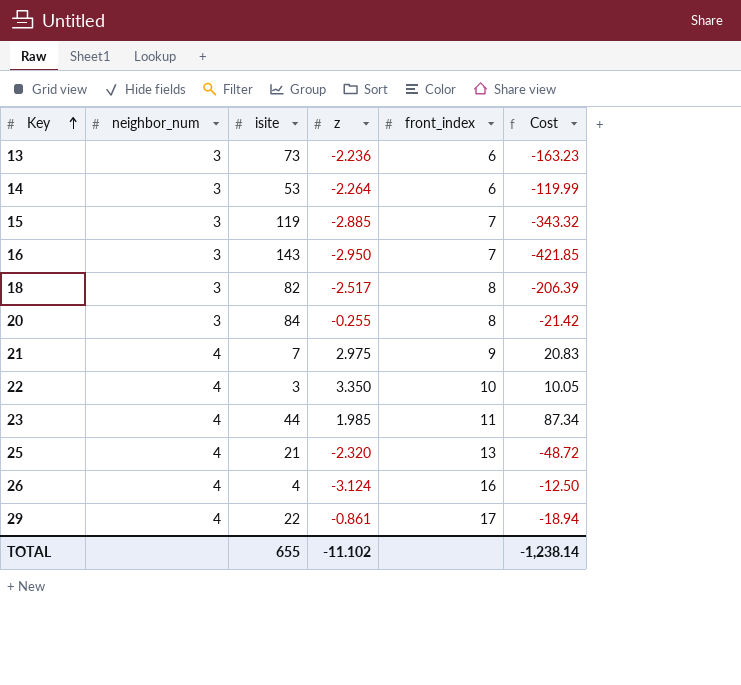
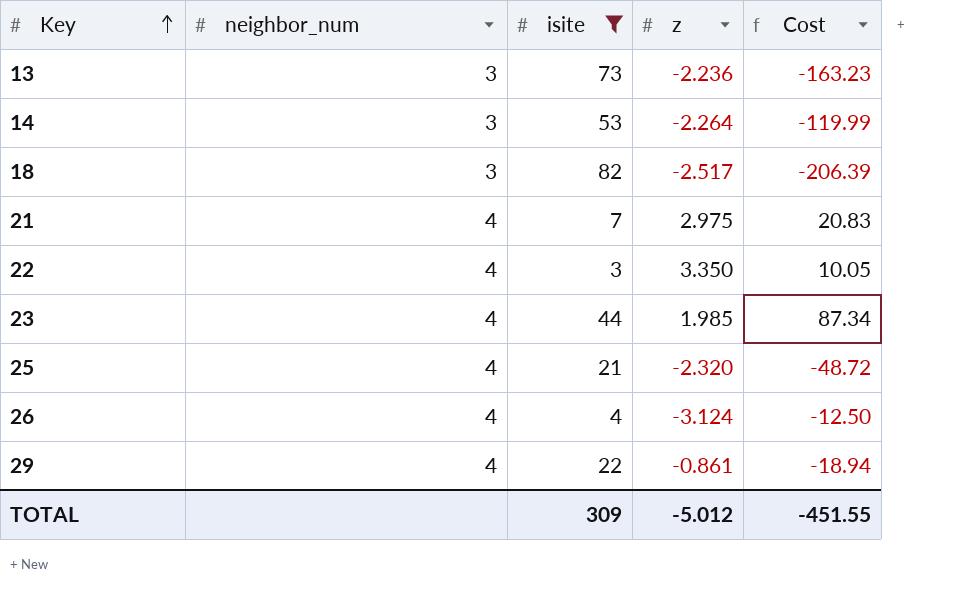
filter: none -> isite <= 82
column front_index | position: 5 -> none
TOTAL | isite: 655 -> 309
TOTAL | z: -11.102 -> -5.012
TOTAL | Cost: -1,238.14 -> -451.55

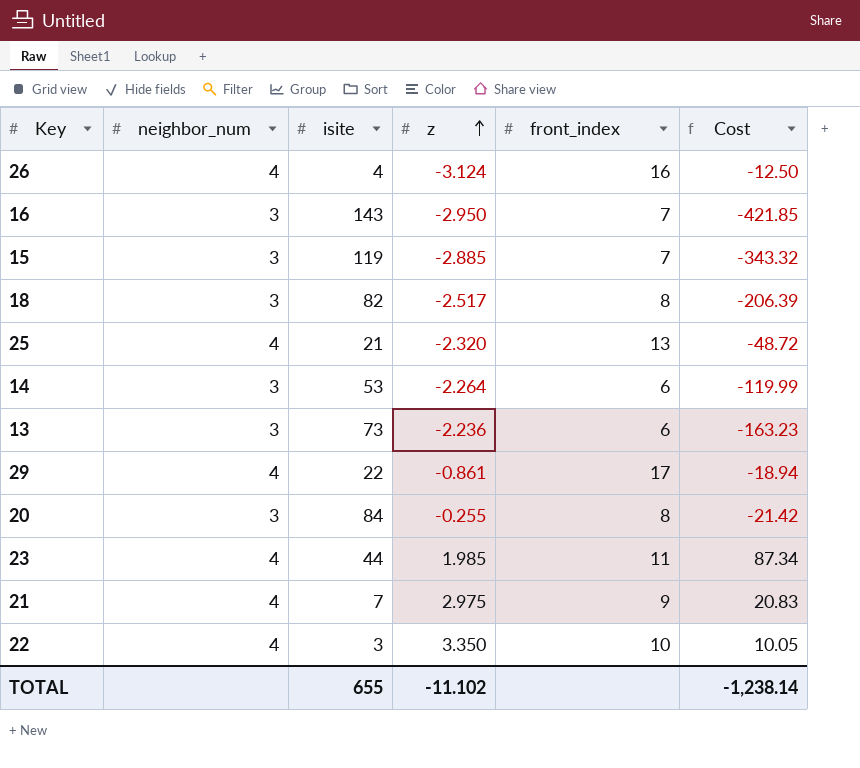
filter: isite <= 82 -> none
row order: Key ascending -> z ascending
column front_index | position: none -> 5
TOTAL | isite: 309 -> 655
TOTAL | z: -5.012 -> -11.102
TOTAL | Cost: -451.55 -> -1,238.14

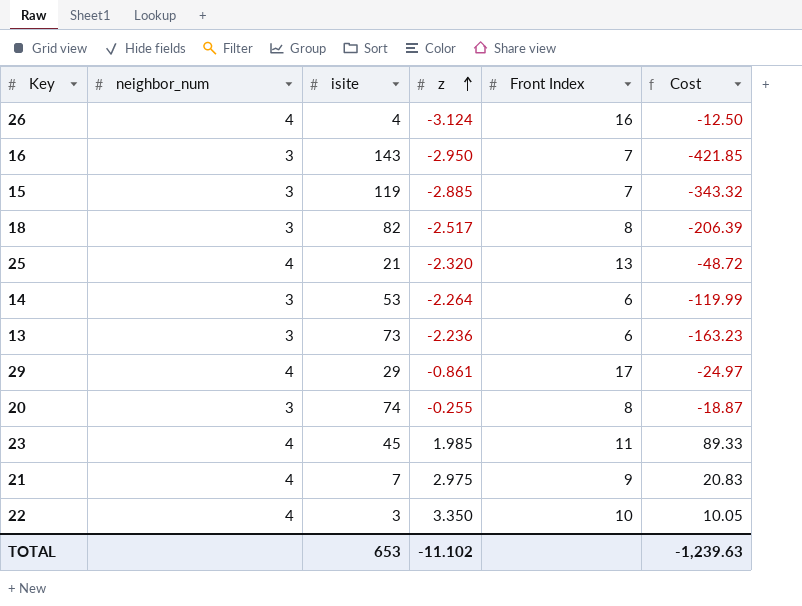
column name: front_index -> Front Index
29 | isite: 22 -> 29
29 | Cost: -18.94 -> -24.97
20 | isite: 84 -> 74
20 | Cost: -21.42 -> -18.87
23 | isite: 44 -> 45
23 | Cost: 87.34 -> 89.33
TOTAL | isite: 655 -> 653
TOTAL | Cost: -1,238.14 -> -1,239.63

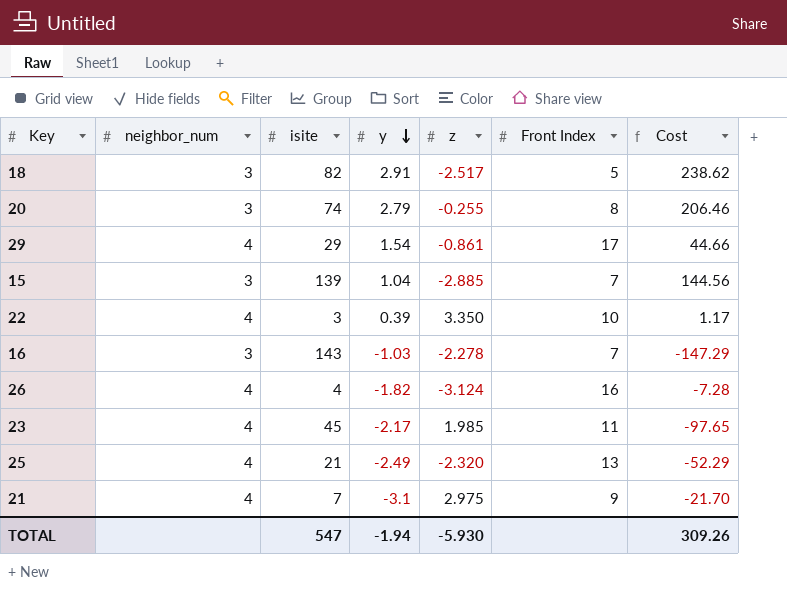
row order: z ascending -> y descending
column y | position: none -> 4
column Cost | formula: [isite] * [z] -> [isite] * [y]
row 14: 3 | 53 | -2.264 | 6 | -119.99 -> none
row 13: 3 | 73 | -2.236 | 6 | -163.23 -> none
18 | Front Index: 8 -> 5
15 | isite: 119 -> 139
16 | z: -2.950 -> -2.278
TOTAL | isite: 653 -> 547
TOTAL | z: -11.102 -> -5.930
TOTAL | Cost: -1,239.63 -> 309.26

